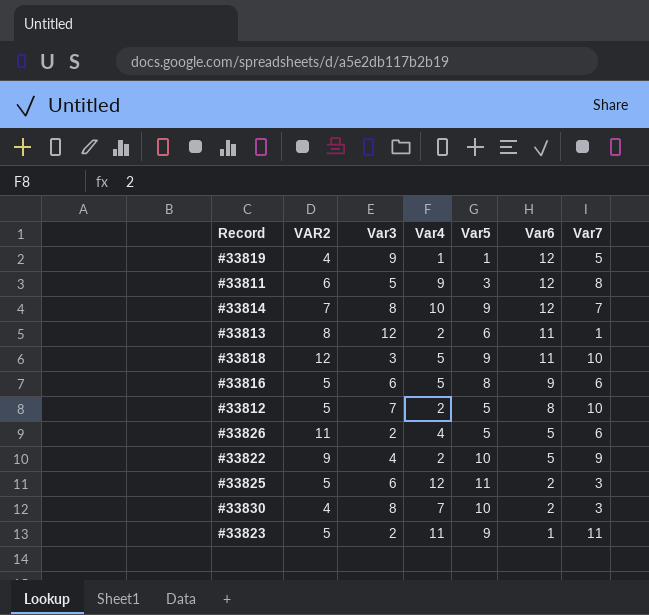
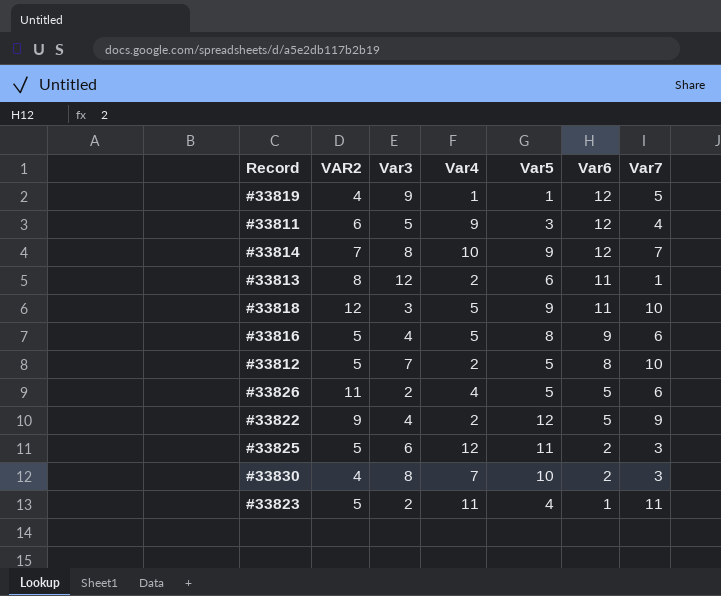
#33811 | Var7: 8 -> 4
#33816 | Var3: 6 -> 4
#33822 | Var5: 10 -> 12
#33823 | Var5: 9 -> 4

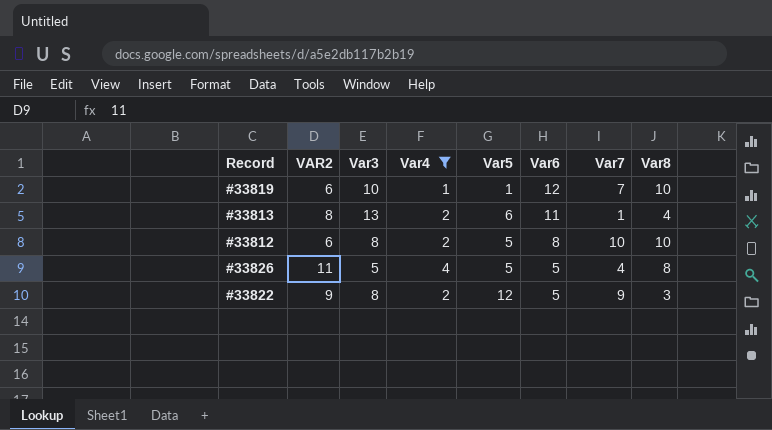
filter: none -> Var4 <= 4
column Var8 | position: none -> 8
#33819 | VAR2: 4 -> 6
#33819 | Var3: 9 -> 10
#33819 | Var7: 5 -> 7
#33813 | Var3: 12 -> 13
#33812 | VAR2: 5 -> 6
#33812 | Var3: 7 -> 8
#33826 | Var3: 2 -> 5
#33826 | Var7: 6 -> 4
#33822 | Var3: 4 -> 8

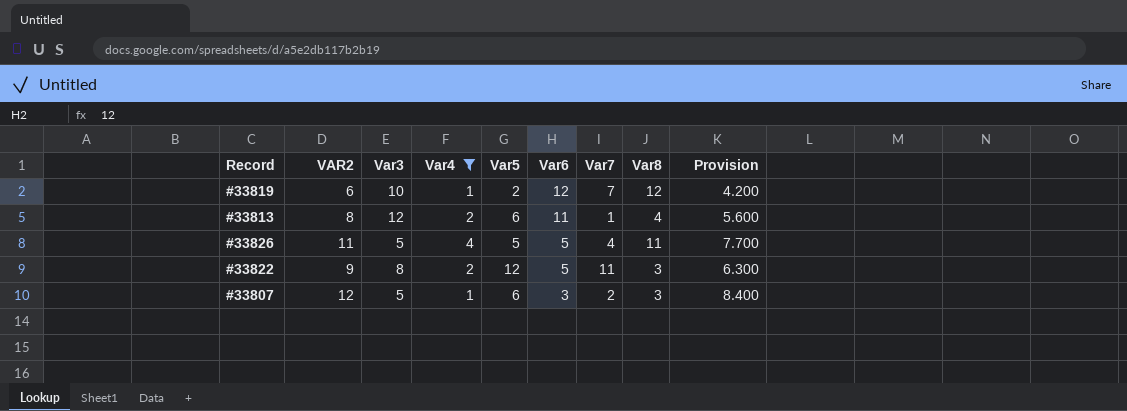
column Provision | formula: none -> [VAR2] * 0.7
row #33812: 6 | 8 | 2 | 5 | 8 | 10 | 10 -> none
#33819 | Var5: 1 -> 2
#33819 | Var8: 10 -> 12
#33813 | Var3: 13 -> 12
#33826 | Var8: 8 -> 11
#33822 | Var7: 9 -> 11
row #33807: none -> 12 | 5 | 1 | 6 | 3 | 2 | 3 | 8.400

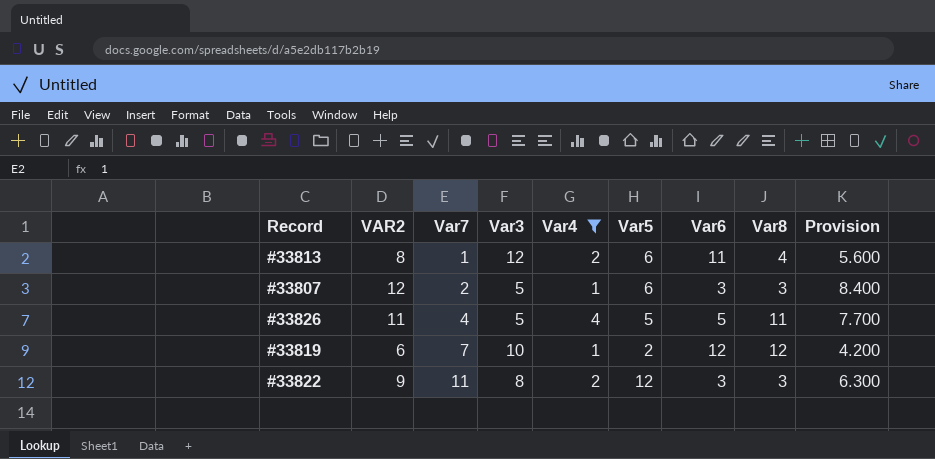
row order: Var6 descending -> Var7 ascending
column Var7 | position: 7 -> 3
#33822 | Var6: 5 -> 3

